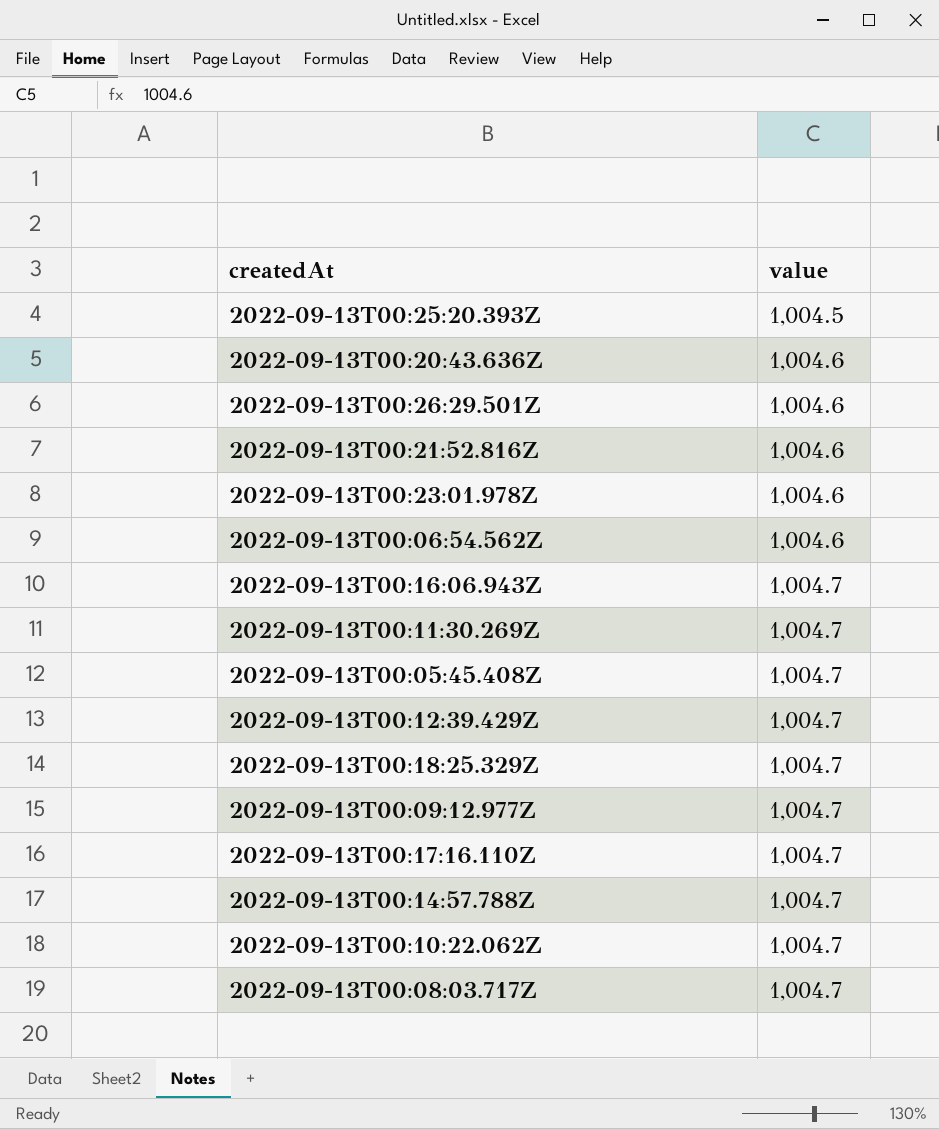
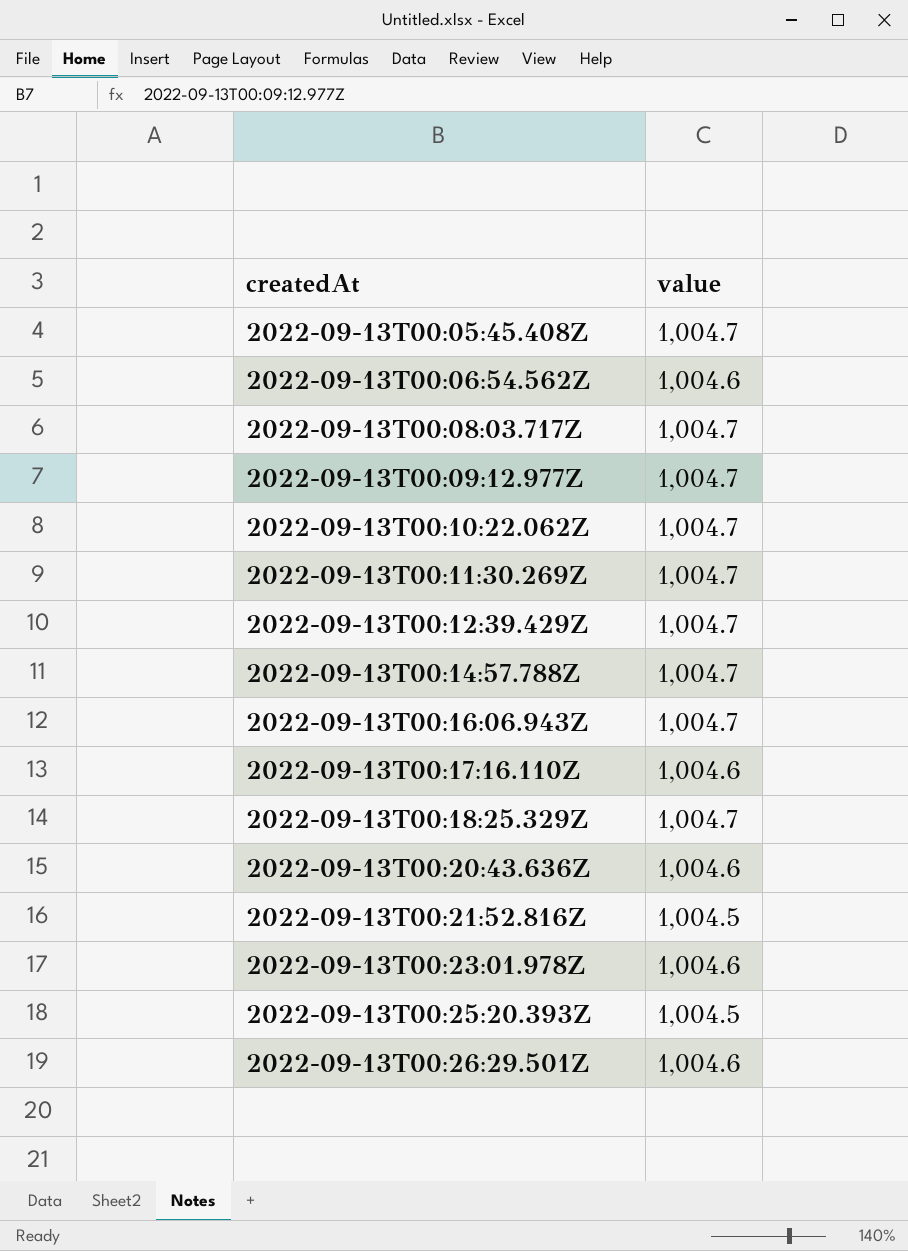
row order: value ascending -> createdAt ascending
2022-09-13T00:17:16.110Z | value: 1,004.7 -> 1,004.6
2022-09-13T00:21:52.816Z | value: 1,004.6 -> 1,004.5

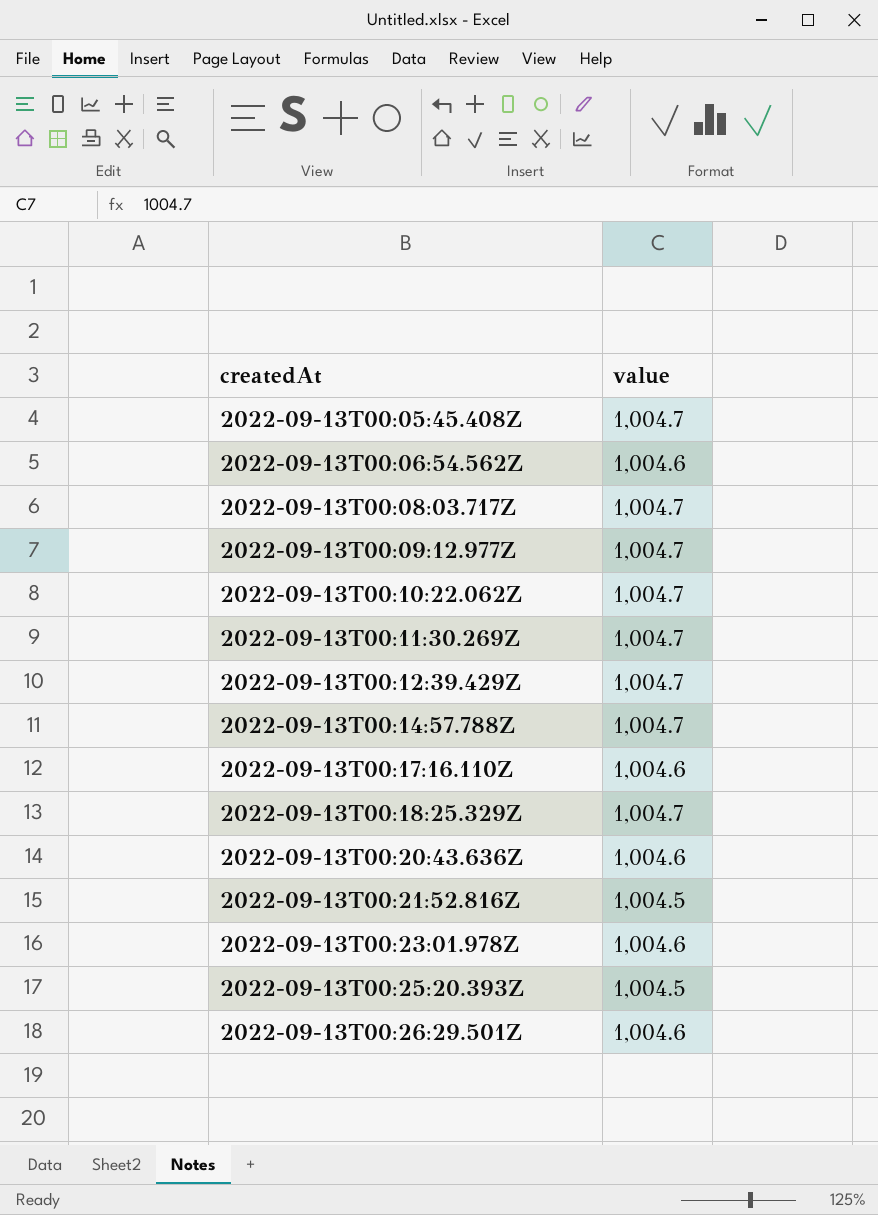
row 2022-09-13T00:16:06.943Z: 1,004.7 -> none

